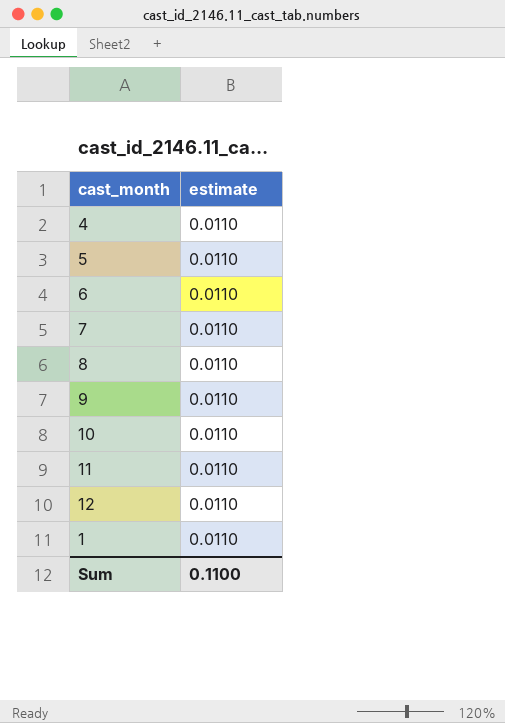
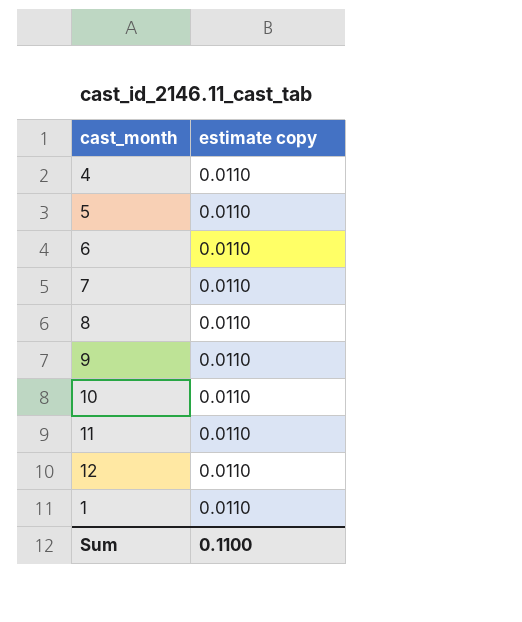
column name: estimate -> estimate copy

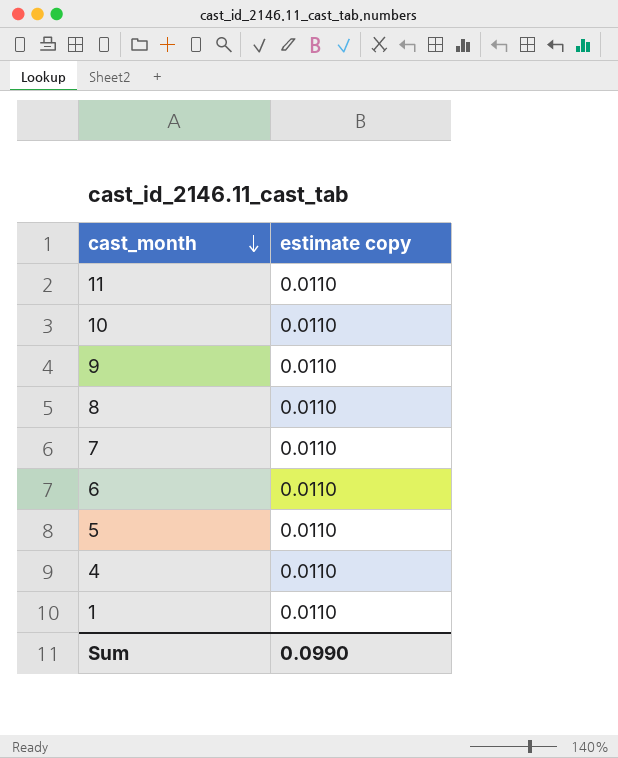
row order: none -> cast_month descending
row 12: 0.0110 -> none
Sum | estimate copy: 0.1100 -> 0.0990

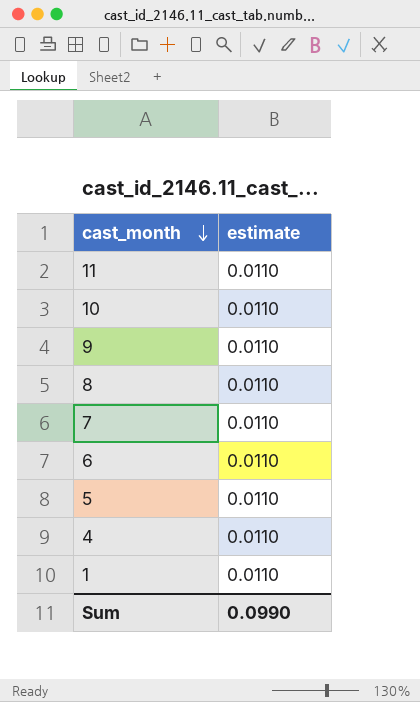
column name: estimate copy -> estimate

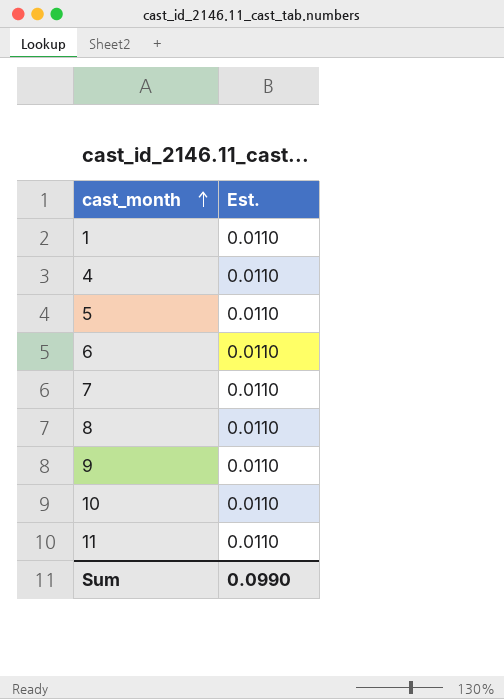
row order: cast_month descending -> cast_month ascending
column name: estimate -> Est.

